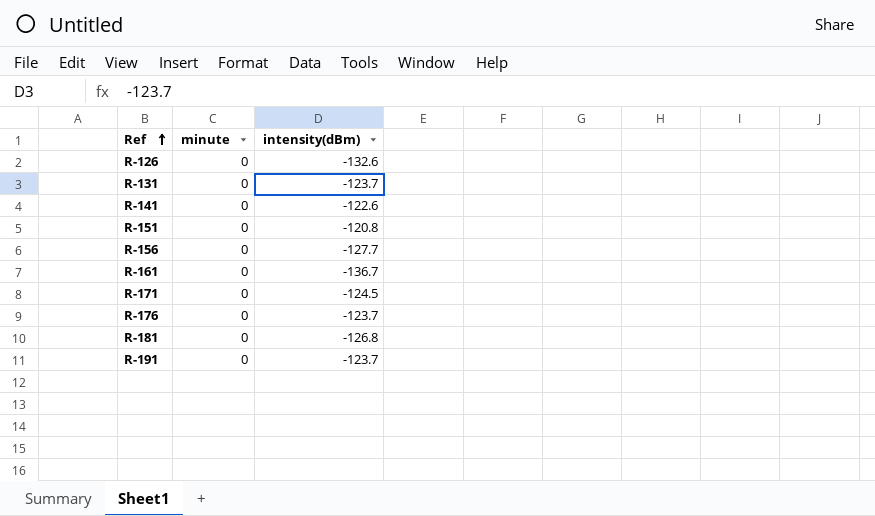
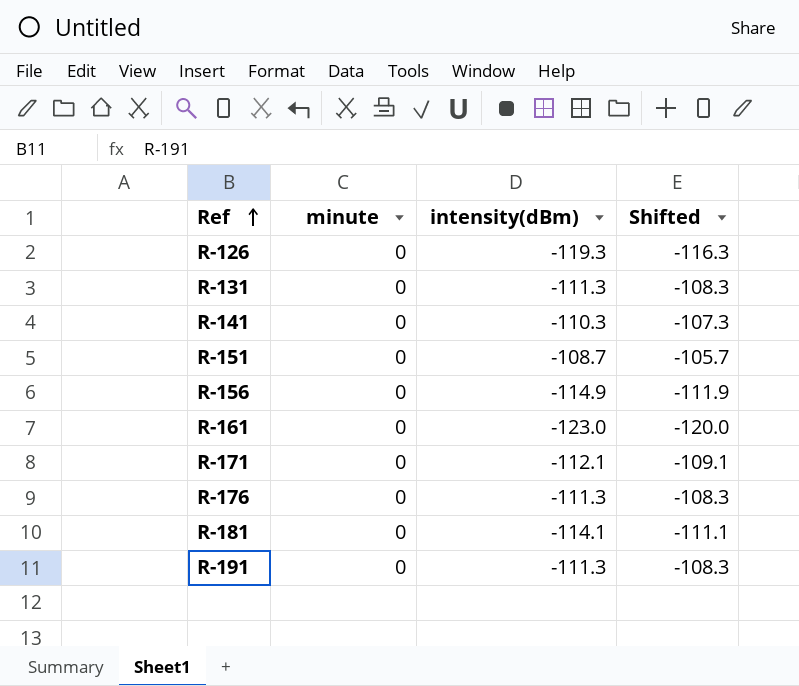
column Shifted | formula: none -> [intensity(dBm)] + 3
R-126 | intensity(dBm): -132.6 -> -119.3
R-131 | intensity(dBm): -123.7 -> -111.3
R-141 | intensity(dBm): -122.6 -> -110.3
R-151 | intensity(dBm): -120.8 -> -108.7
R-156 | intensity(dBm): -127.7 -> -114.9
R-161 | intensity(dBm): -136.7 -> -123.0
R-171 | intensity(dBm): -124.5 -> -112.1
R-176 | intensity(dBm): -123.7 -> -111.3
R-181 | intensity(dBm): -126.8 -> -114.1
R-191 | intensity(dBm): -123.7 -> -111.3

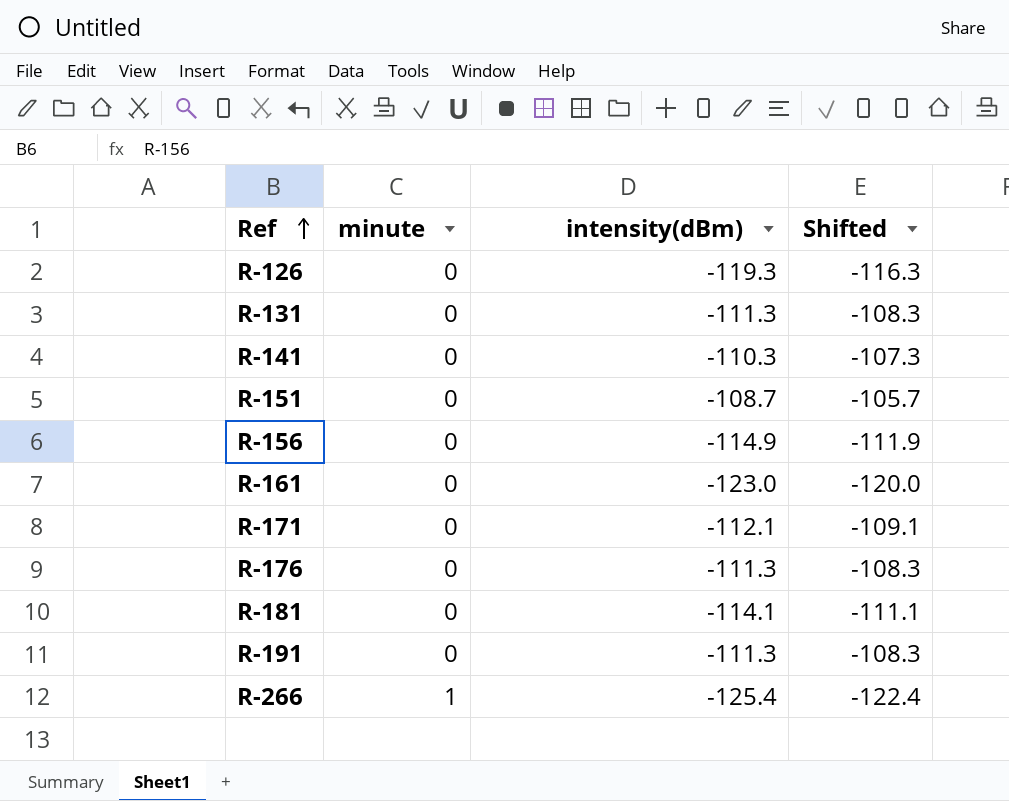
row R-266: none -> 1 | -125.4 | -122.4

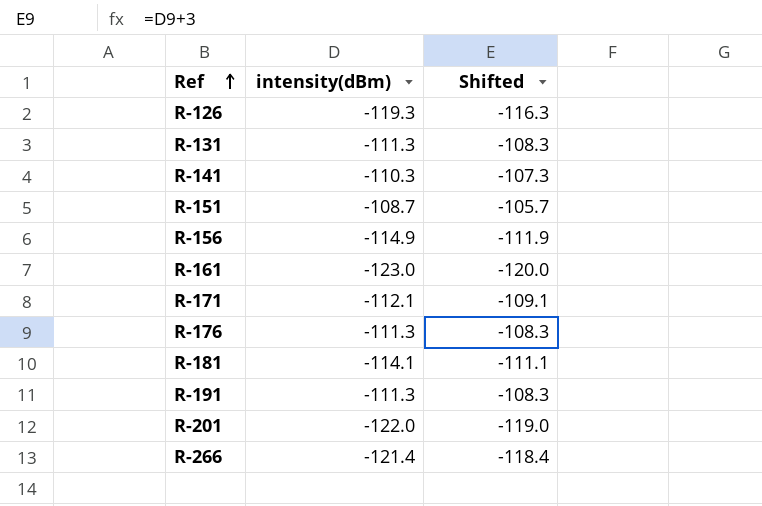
column minute | position: 2 -> none
row R-201: none -> -122.0 | -119.0
R-266 | intensity(dBm): -125.4 -> -121.4
R-266 | Shifted: -122.4 -> -118.4

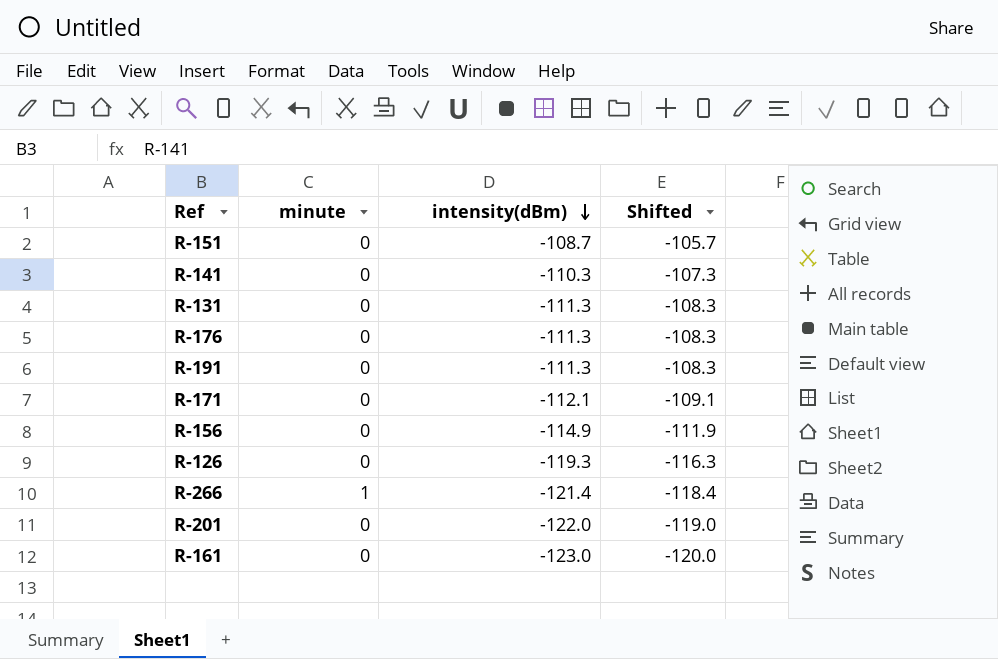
row order: Ref ascending -> intensity(dBm) descending
column minute | position: none -> 2
row R-181: -114.1 | -111.1 -> none

